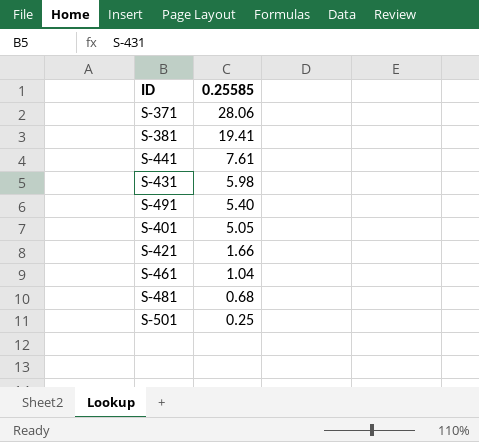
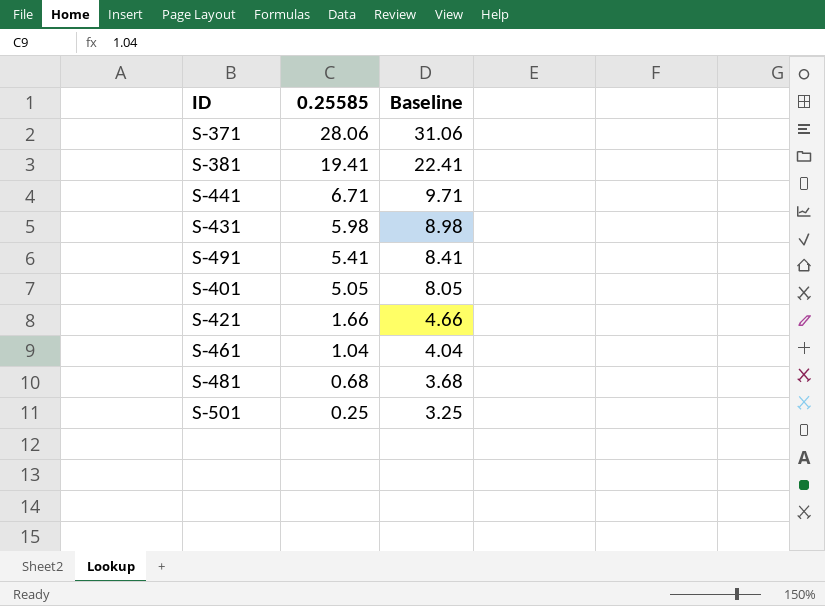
column Baseline | formula: none -> [0.25585] + 3
S-441 | 0.25585: 7.61 -> 6.71
S-491 | 0.25585: 5.40 -> 5.41

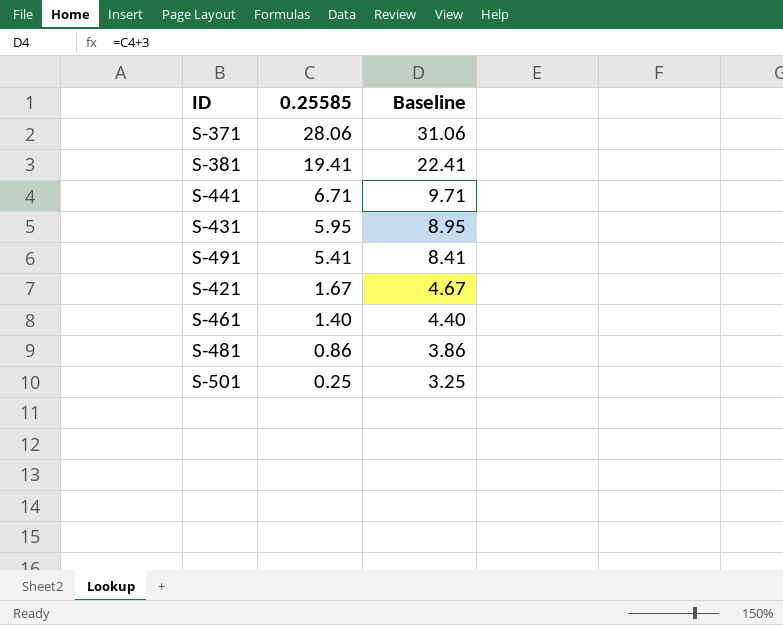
row S-401: 5.05 | 8.05 -> none
S-431 | 0.25585: 5.98 -> 5.95
S-431 | Baseline: 8.98 -> 8.95
S-421 | 0.25585: 1.66 -> 1.67
S-421 | Baseline: 4.66 -> 4.67
S-461 | 0.25585: 1.04 -> 1.40
S-461 | Baseline: 4.04 -> 4.40
S-481 | 0.25585: 0.68 -> 0.86
S-481 | Baseline: 3.68 -> 3.86

